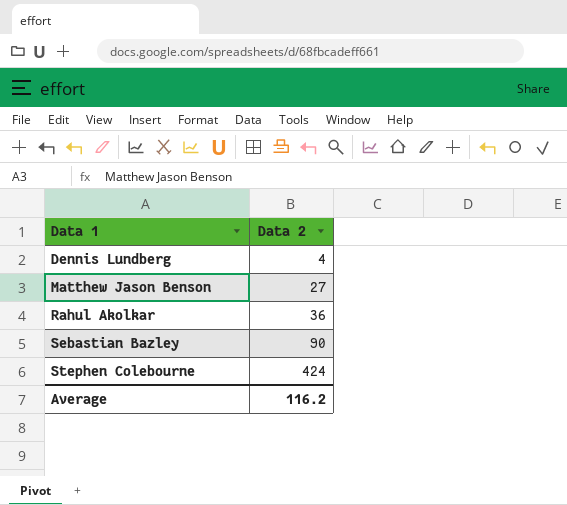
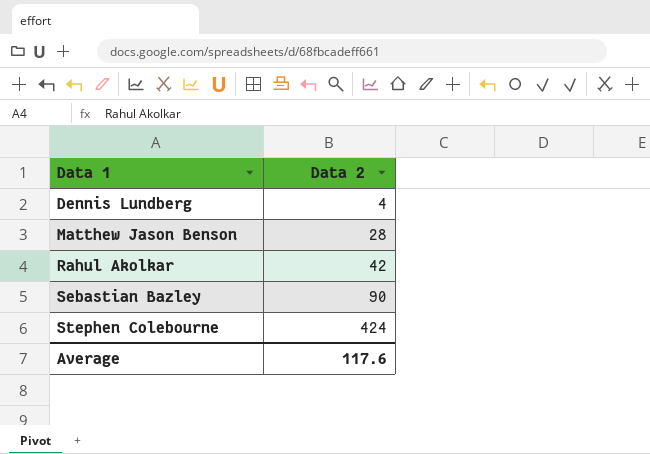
Matthew Jason Benson | Data 2: 27 -> 28
Rahul Akolkar | Data 2: 36 -> 42
Average | Data 2: 116.2 -> 117.6

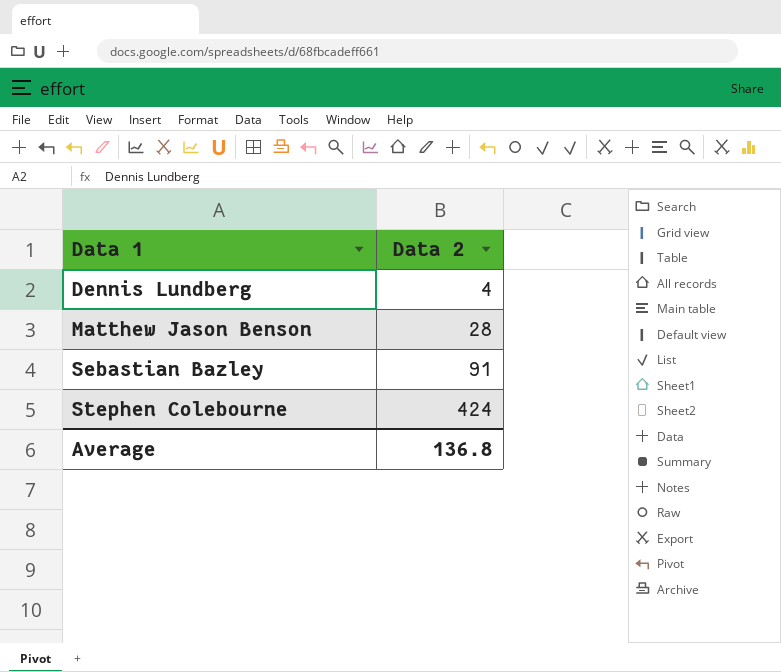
row Rahul Akolkar: 42 -> none
Sebastian Bazley | Data 2: 90 -> 91
Average | Data 2: 117.6 -> 136.8

